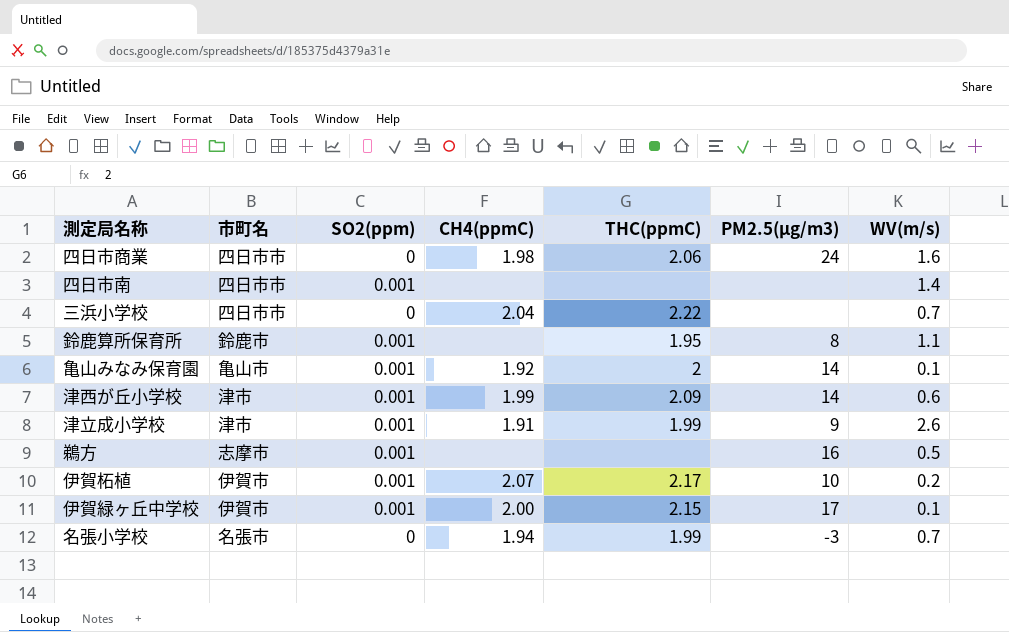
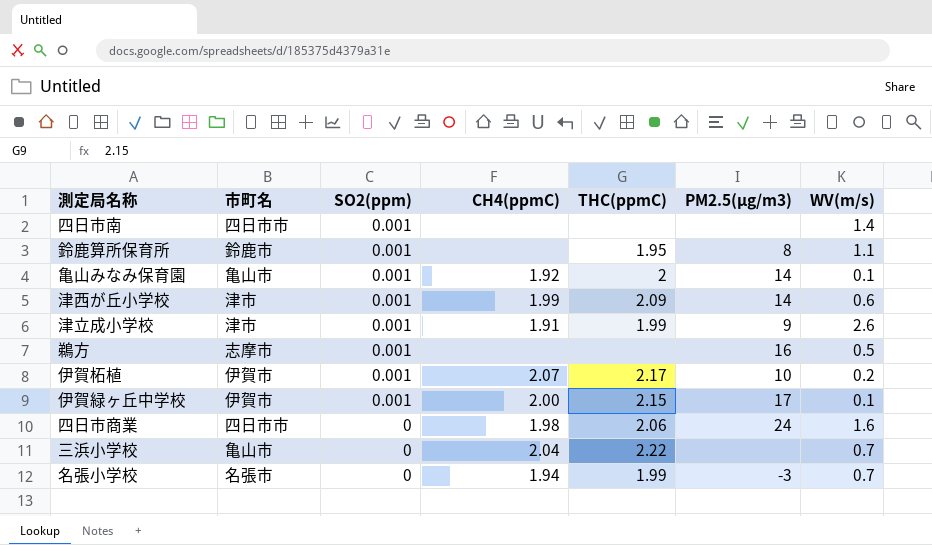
row order: none -> SO2(ppm) descending
三浜小学校 | 市町名: 四日市市 -> 亀山市

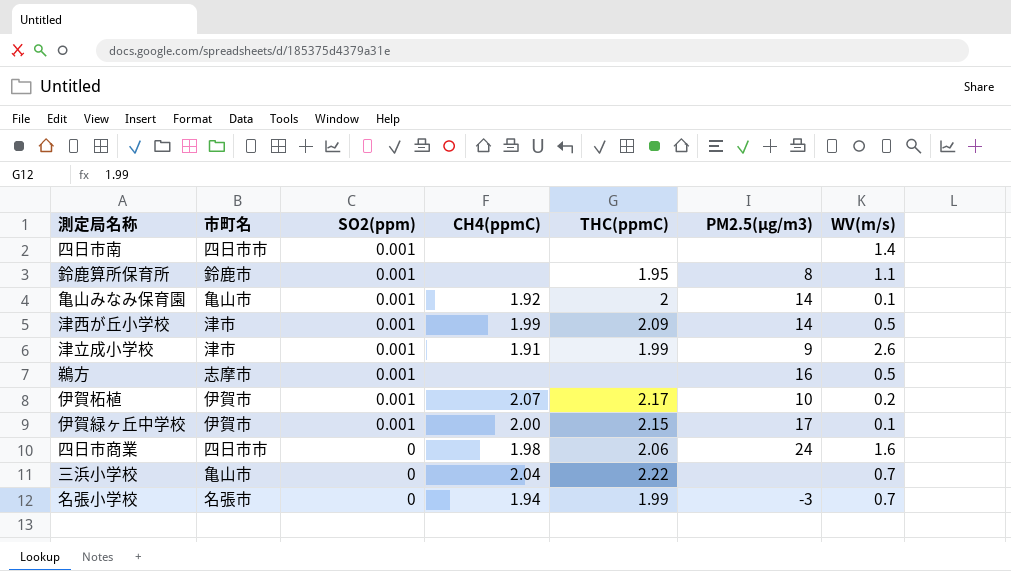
津西が丘小学校 | WV(m/s): 0.6 -> 0.5

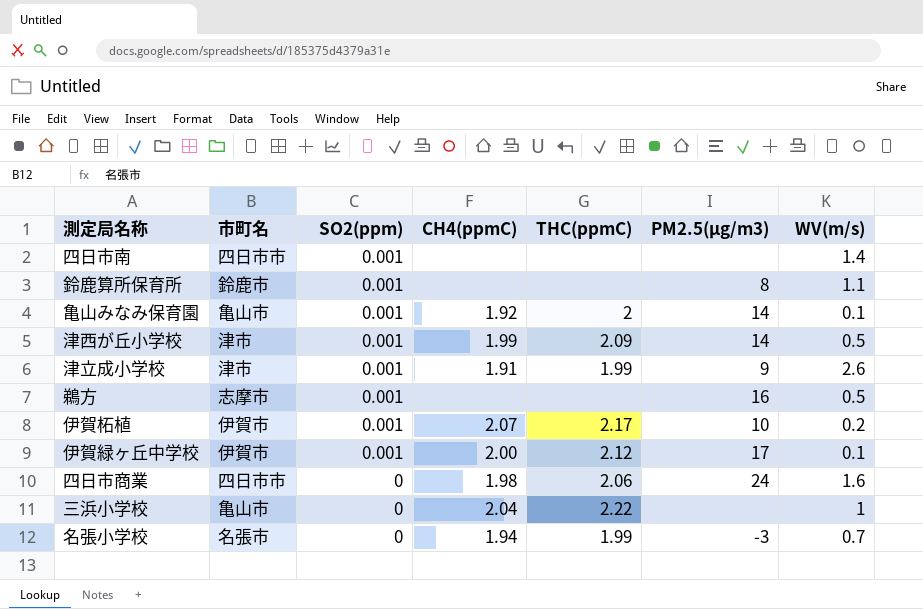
鈴鹿算所保育所 | THC(ppmC): 1.95 -> none
伊賀緑ヶ丘中学校 | THC(ppmC): 2.15 -> 2.12
三浜小学校 | WV(m/s): 0.7 -> 1

